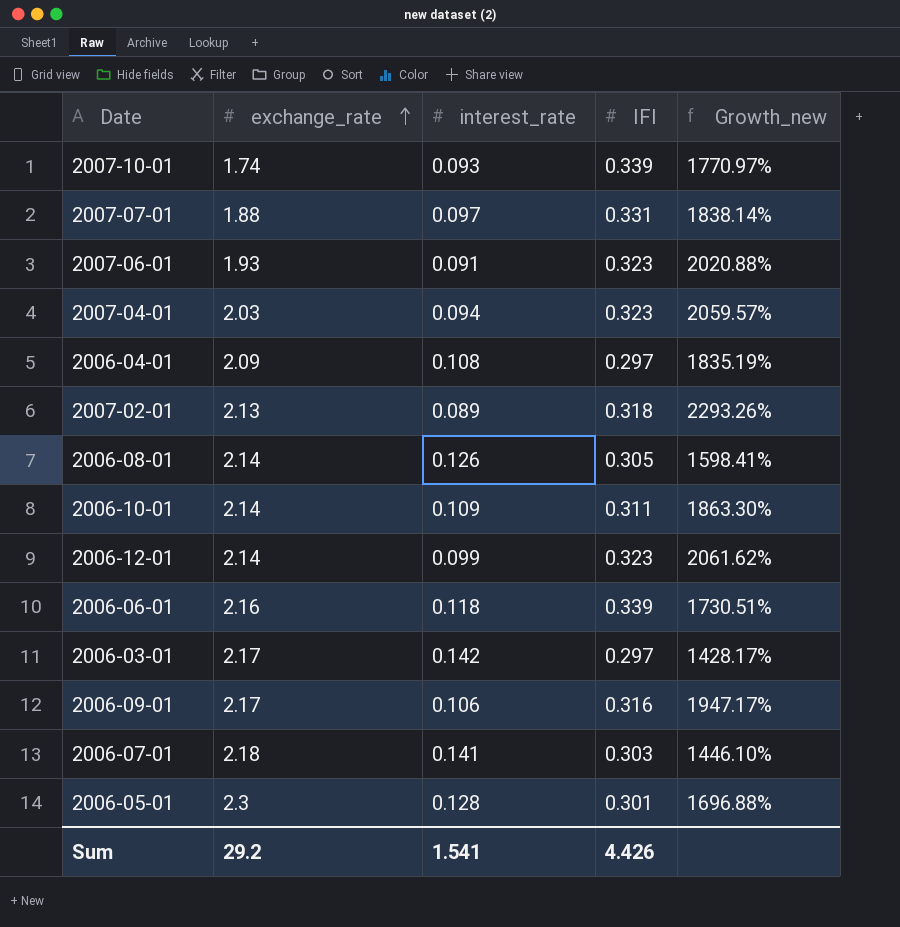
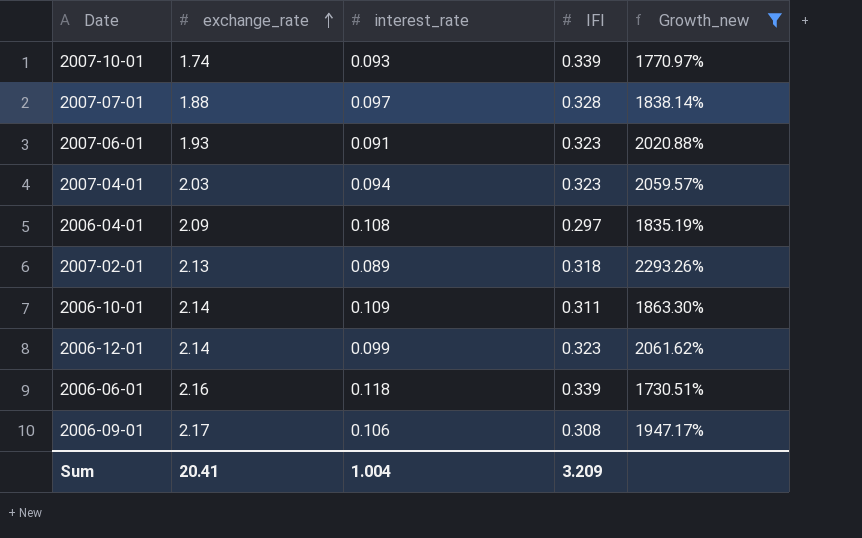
filter: none -> Growth_new >= 1730.51%
2007-07-01 | IFI: 0.331 -> 0.328
2006-09-01 | IFI: 0.316 -> 0.308
Sum | exchange_rate: 29.2 -> 20.41
Sum | interest_rate: 1.541 -> 1.004
Sum | IFI: 4.426 -> 3.209

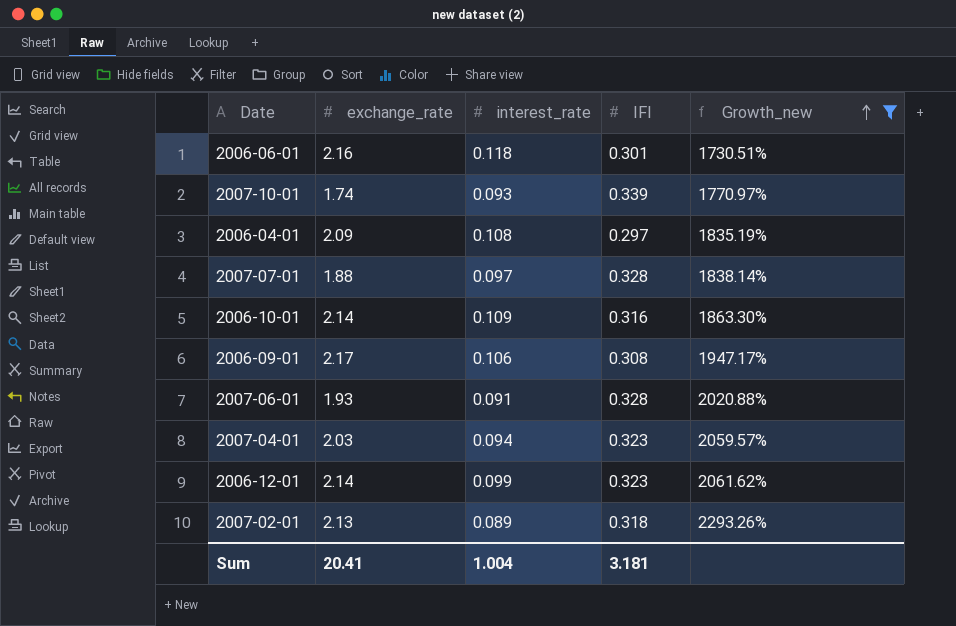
row order: exchange_rate ascending -> Growth_new ascending
2006-06-01 | IFI: 0.339 -> 0.301
2006-10-01 | IFI: 0.311 -> 0.316
2007-06-01 | IFI: 0.323 -> 0.328
Sum | IFI: 3.209 -> 3.181

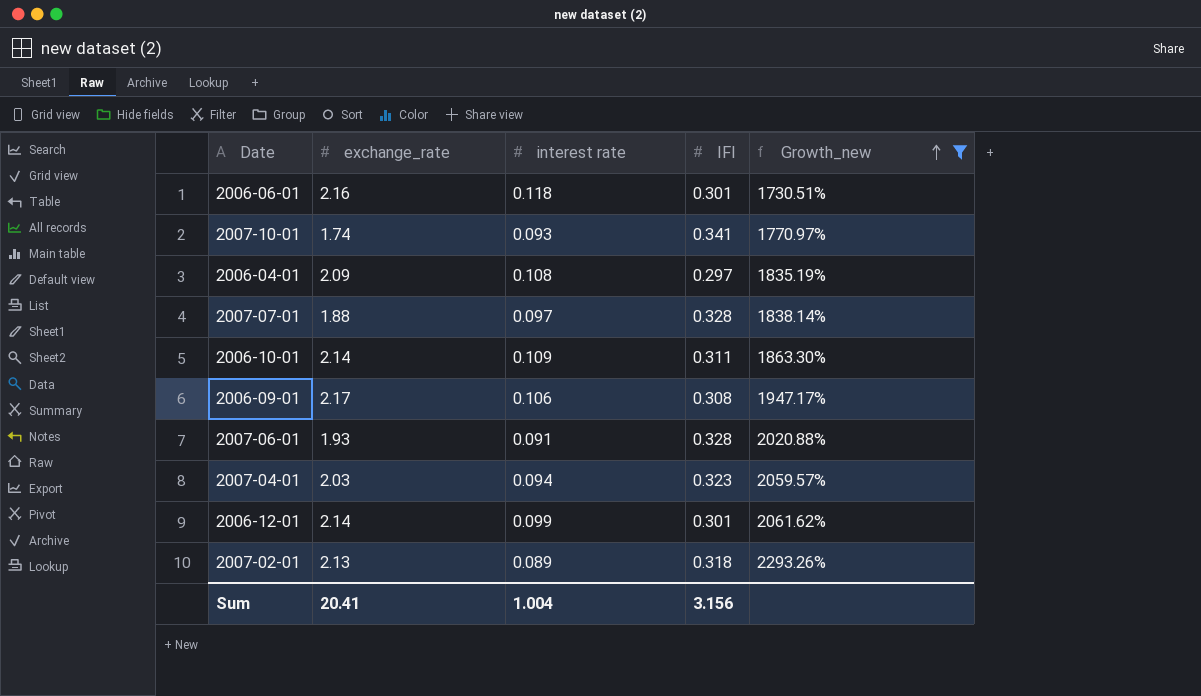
column name: interest_rate -> interest rate
2007-10-01 | IFI: 0.339 -> 0.341
2006-10-01 | IFI: 0.316 -> 0.311
2006-12-01 | IFI: 0.323 -> 0.301
Sum | IFI: 3.181 -> 3.156

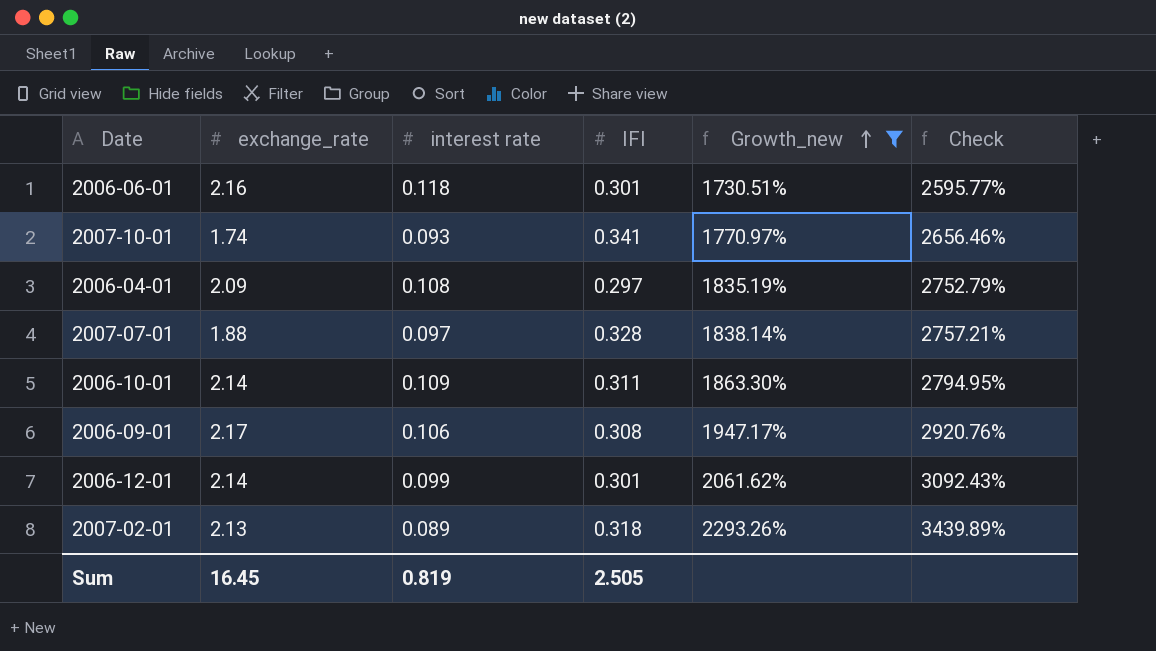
column Check | formula: none -> [Growth_new] * 1.5
row 2007-06-01: 1.93 | 0.091 | 0.328 | 2020.88% -> none
row 2007-04-01: 2.03 | 0.094 | 0.323 | 2059.57% -> none
Sum | exchange_rate: 20.41 -> 16.45
Sum | interest rate: 1.004 -> 0.819
Sum | IFI: 3.156 -> 2.505

